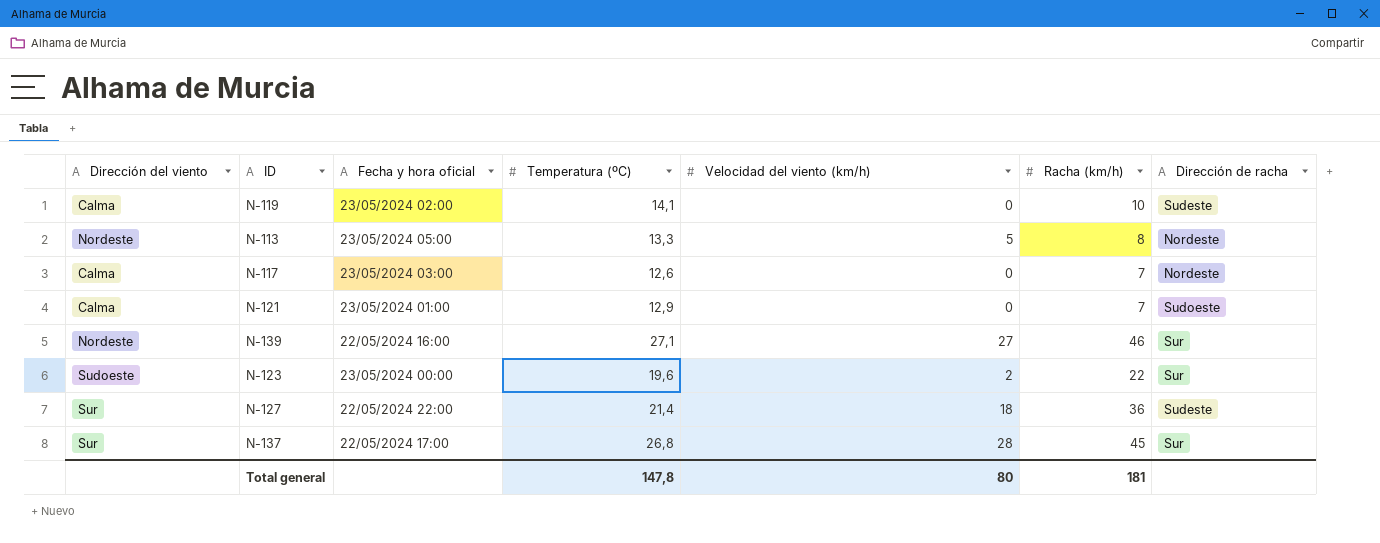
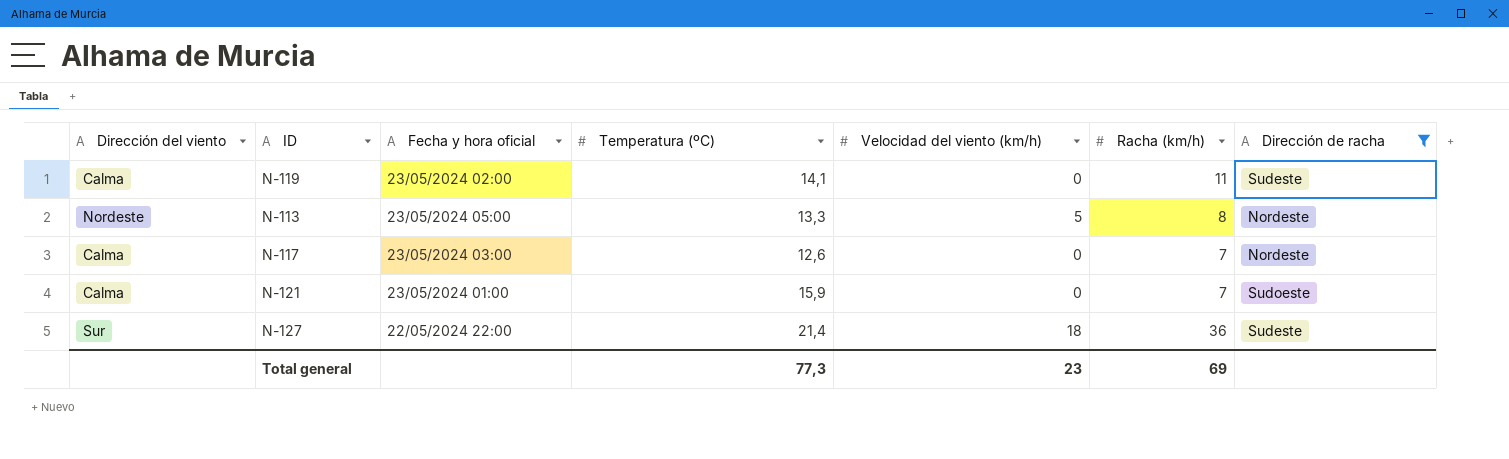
filter: none -> Dirección de racha != Sur
N-119 | Racha (km/h): 10 -> 11
N-121 | Temperatura (ºC): 12,9 -> 15,9
Total general | Temperatura (ºC): 147,8 -> 77,3
Total general | Velocidad del viento (km/h): 80 -> 23
Total general | Racha (km/h): 181 -> 69

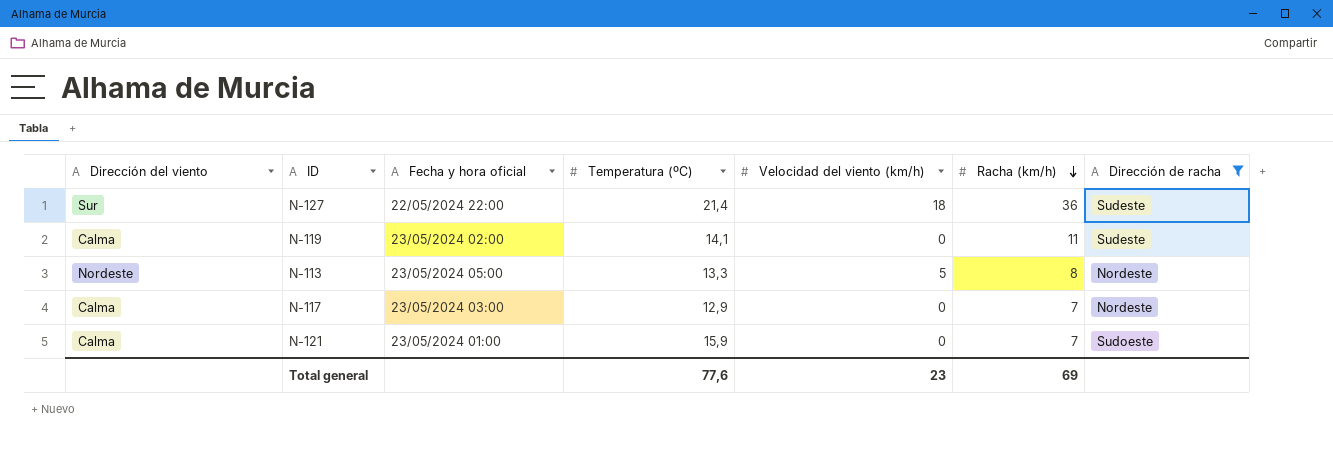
row order: none -> Racha (km/h) descending
N-117 | Temperatura (ºC): 12,6 -> 12,9
Total general | Temperatura (ºC): 77,3 -> 77,6

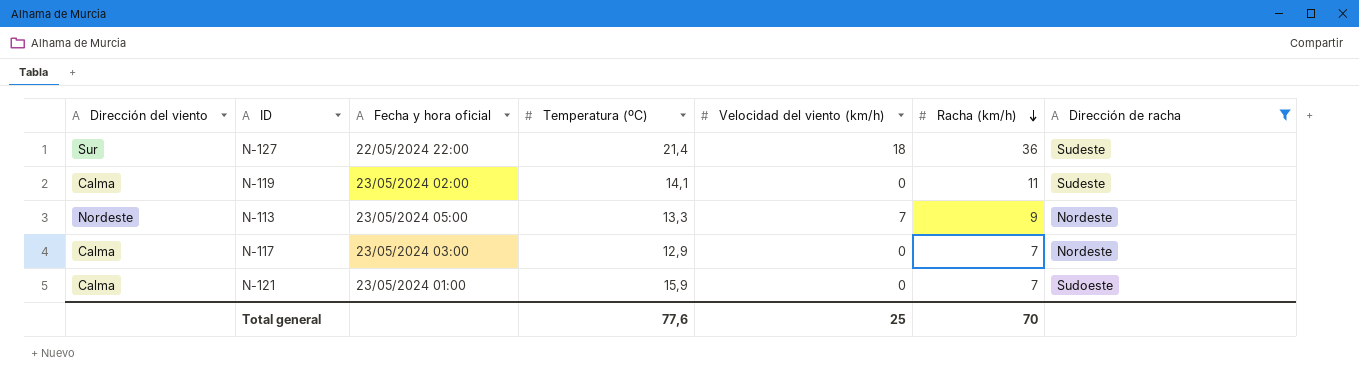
N-113 | Velocidad del viento (km/h): 5 -> 7
N-113 | Racha (km/h): 8 -> 9
Total general | Velocidad del viento (km/h): 23 -> 25
Total general | Racha (km/h): 69 -> 70

